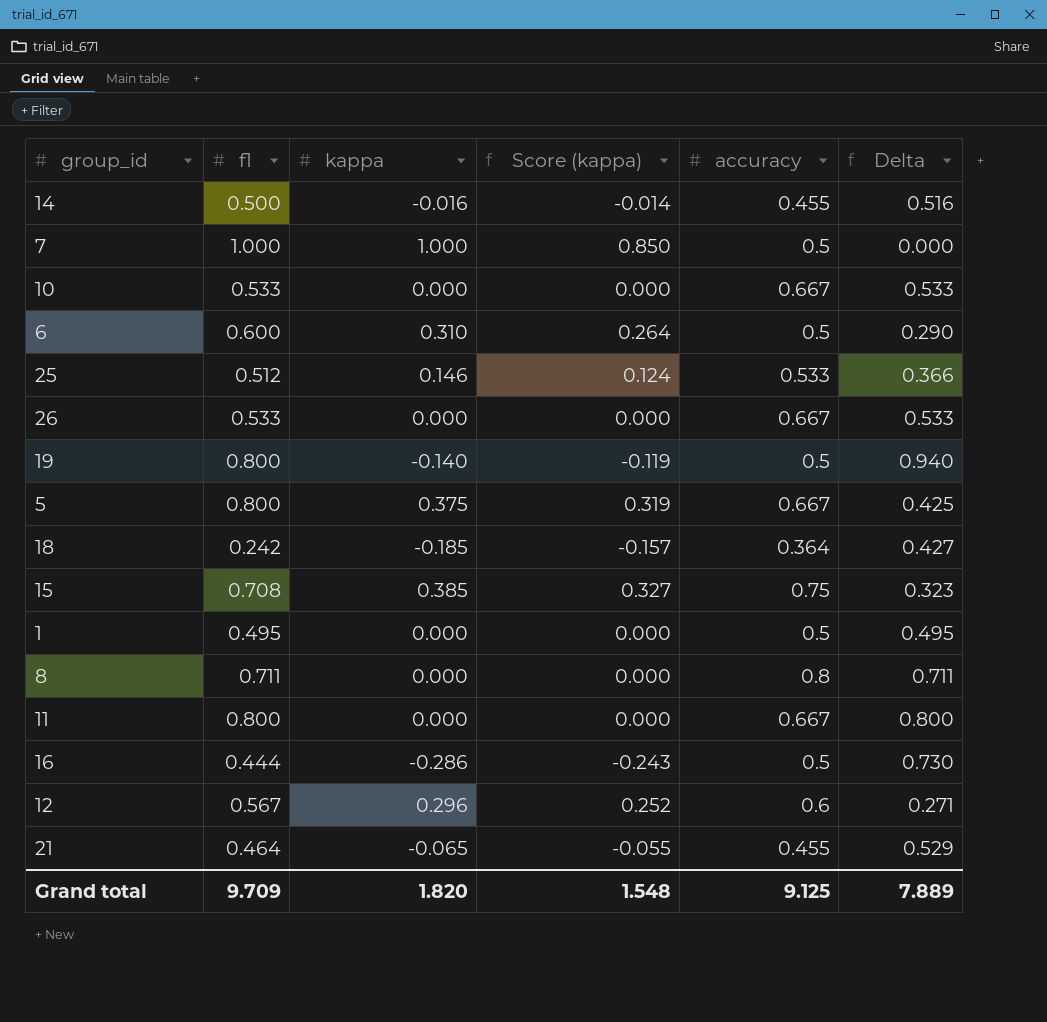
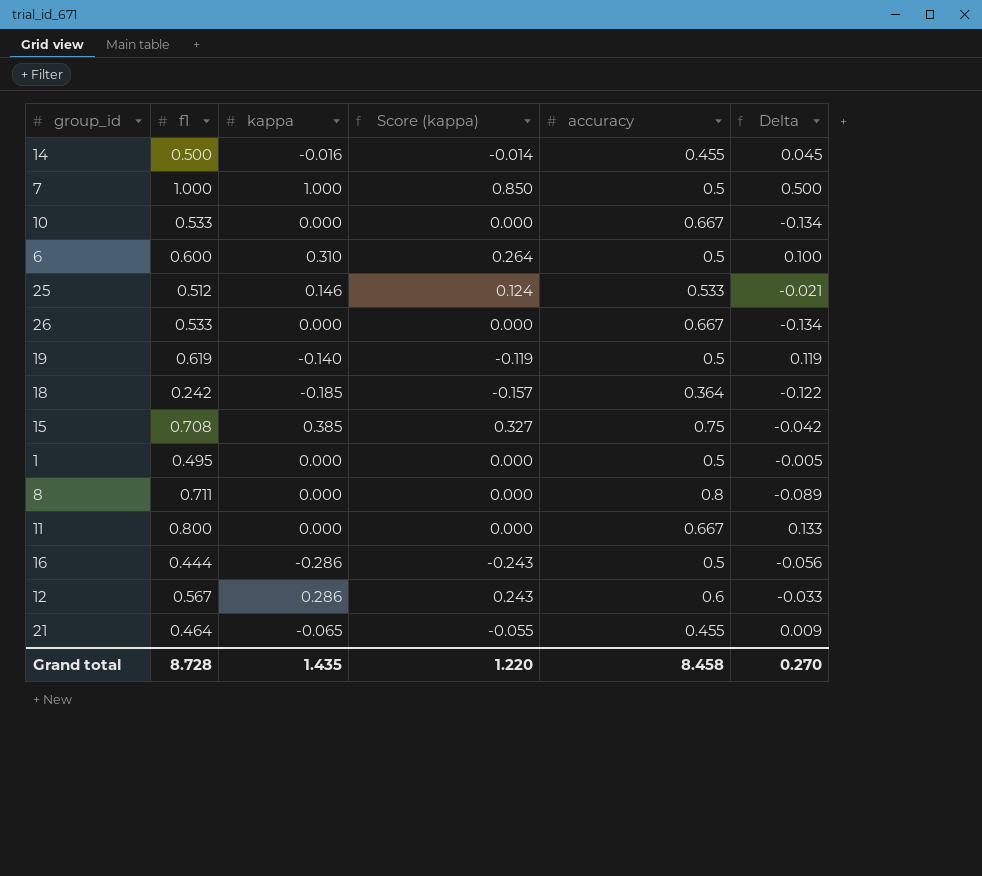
column Delta | formula: [f1] - [kappa] -> [f1] - [accuracy]
row 5: 0.800 | 0.375 | 0.319 | 0.667 | 0.425 -> none
19 | f1: 0.800 -> 0.619
12 | kappa: 0.296 -> 0.286
12 | Score (kappa): 0.252 -> 0.243
Grand total | f1: 9.709 -> 8.728
Grand total | kappa: 1.820 -> 1.435
Grand total | Score (kappa): 1.548 -> 1.220
Grand total | accuracy: 9.125 -> 8.458
Grand total | Delta: 7.889 -> 0.270

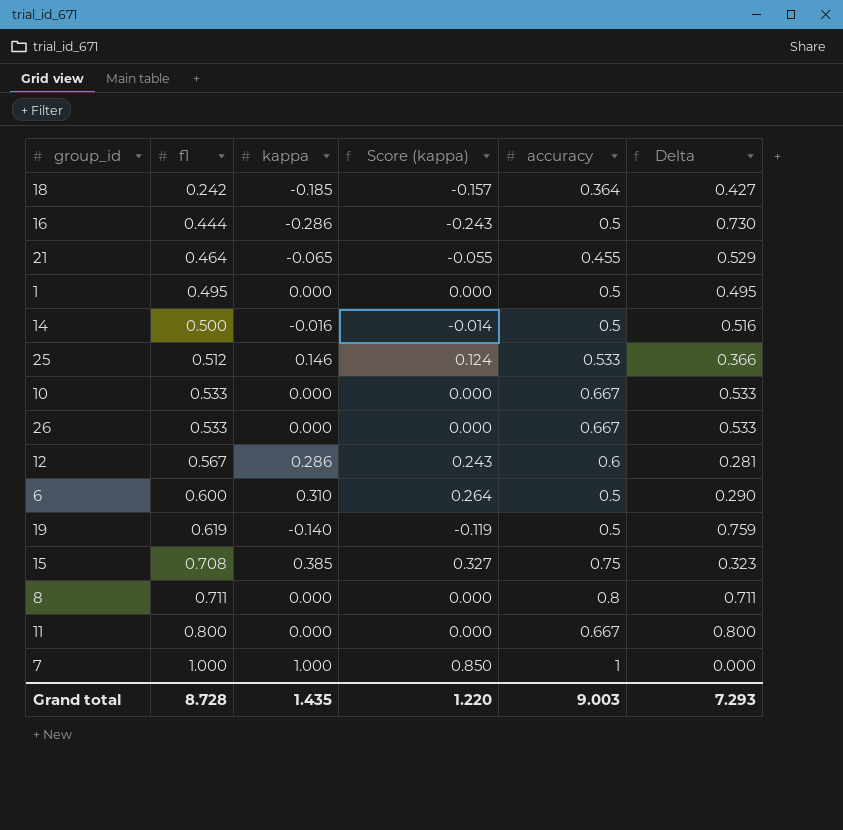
row order: none -> f1 ascending
column Delta | formula: [f1] - [accuracy] -> [f1] - [kappa]
14 | accuracy: 0.455 -> 0.5
7 | accuracy: 0.5 -> 1
Grand total | accuracy: 8.458 -> 9.003
Grand total | Delta: 0.270 -> 7.293

